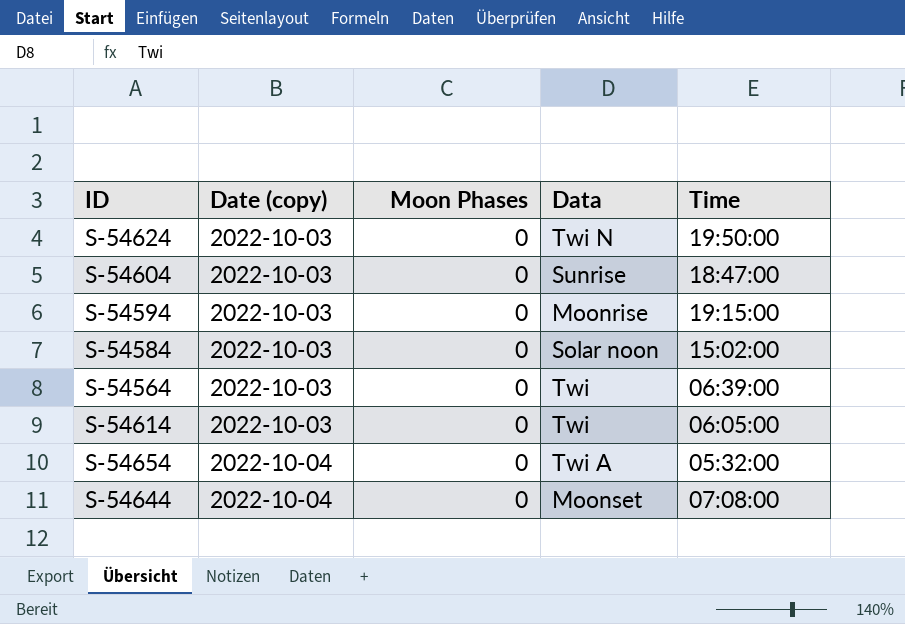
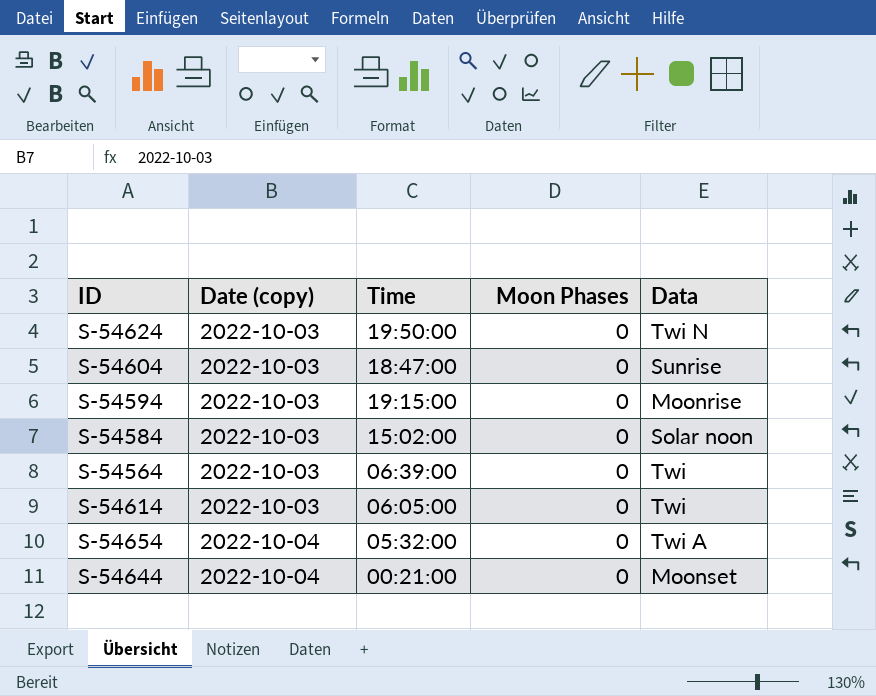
column Time | position: 5 -> 3
S-54644 | Time: 07:08:00 -> 00:21:00

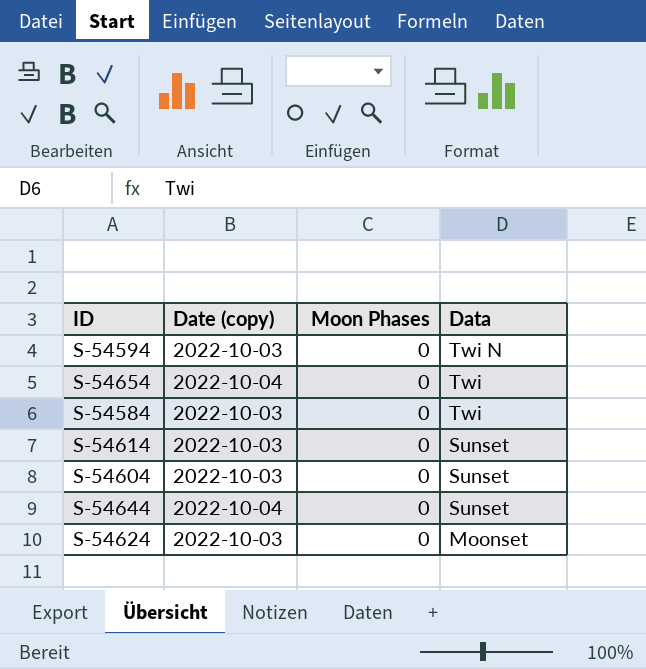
row order: Date (copy) ascending -> Data descending
column Time | position: 3 -> none
row S-54564: 2022-10-03 | 06:39:00 | 0 | Twi -> none
S-54594 | Data: Moonrise -> Twi N
S-54654 | Data: Twi A -> Twi
S-54584 | Data: Solar noon -> Twi
S-54614 | Data: Twi -> Sunset
S-54604 | Data: Sunrise -> Sunset
S-54644 | Data: Moonset -> Sunset
S-54624 | Data: Twi N -> Moonset

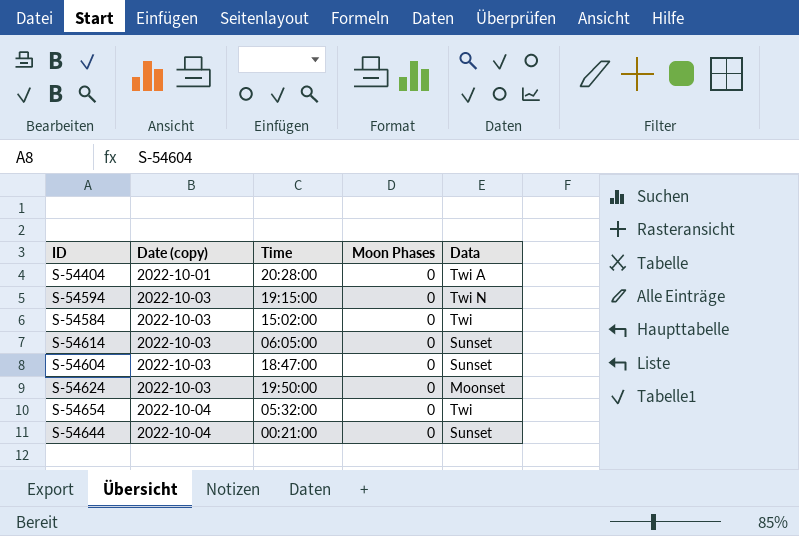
row order: Data descending -> Date (copy) ascending
column Time | position: none -> 3
row S-54404: none -> 2022-10-01 | 20:28:00 | 0 | Twi A

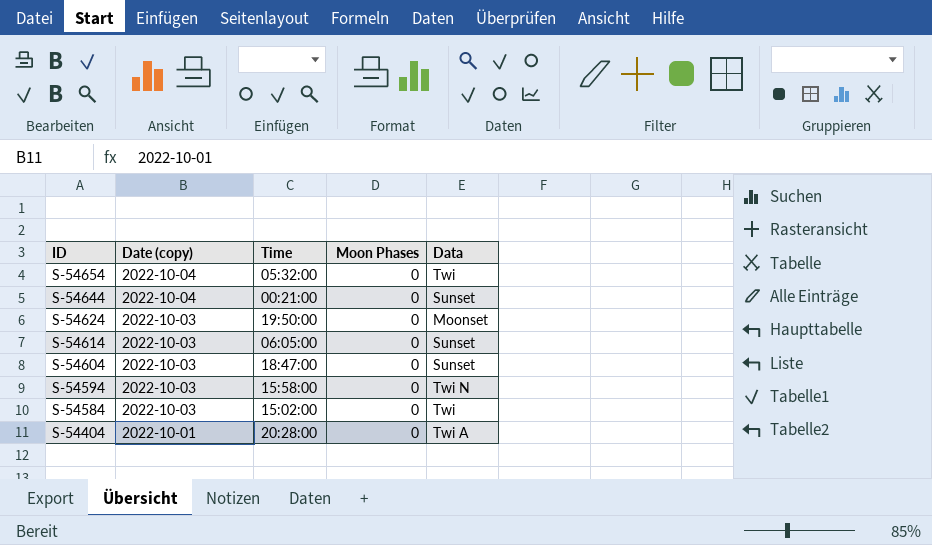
row order: Date (copy) ascending -> ID descending
S-54594 | Time: 19:15:00 -> 15:58:00

